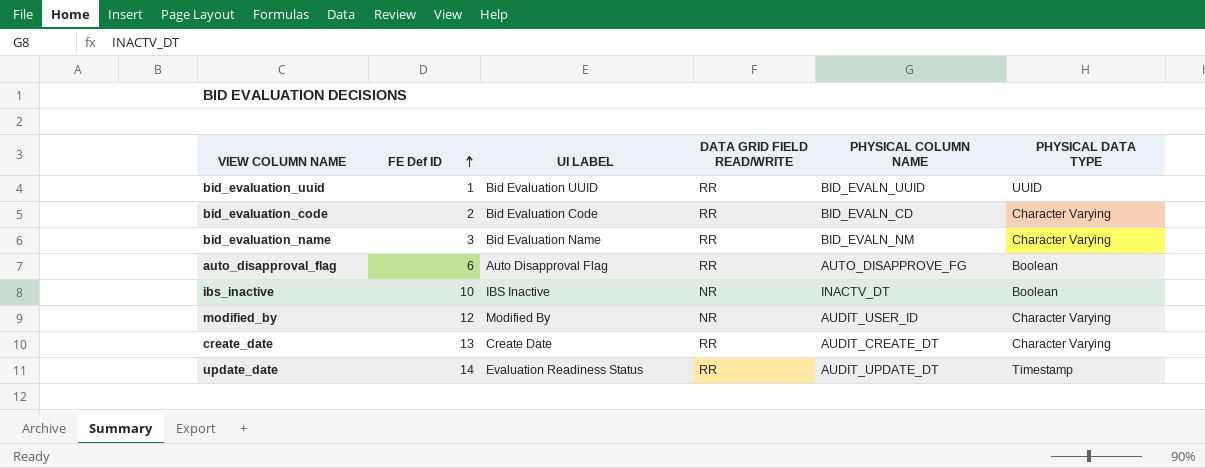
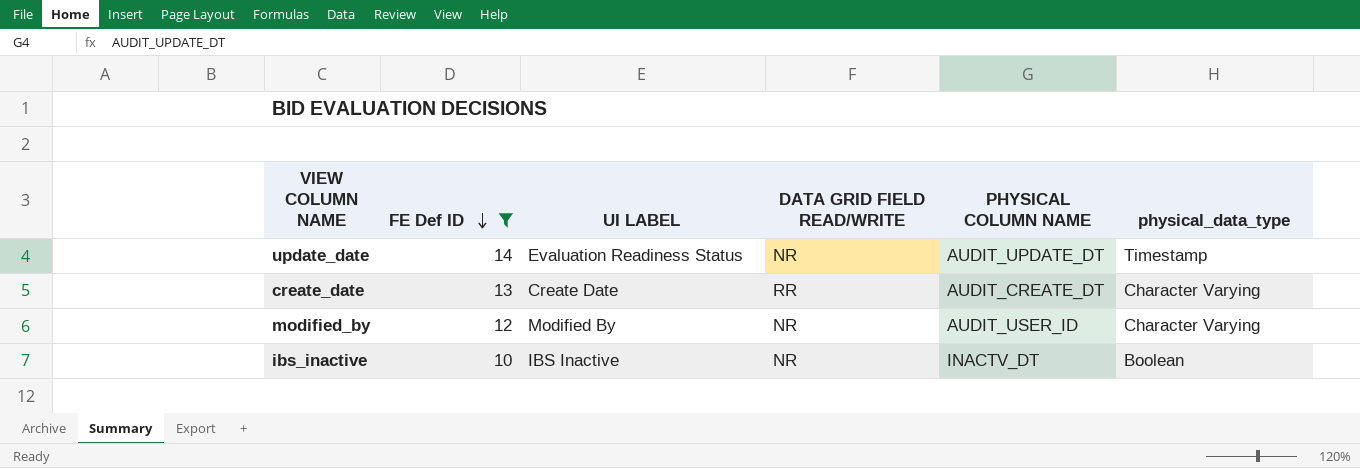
filter: none -> FE Def ID >= 10
row order: FE Def ID ascending -> FE Def ID descending
column name: PHYSICAL DATA TYPE -> physical_data_type
update_date | DATA GRID FIELD READ/WRITE: RR -> NR

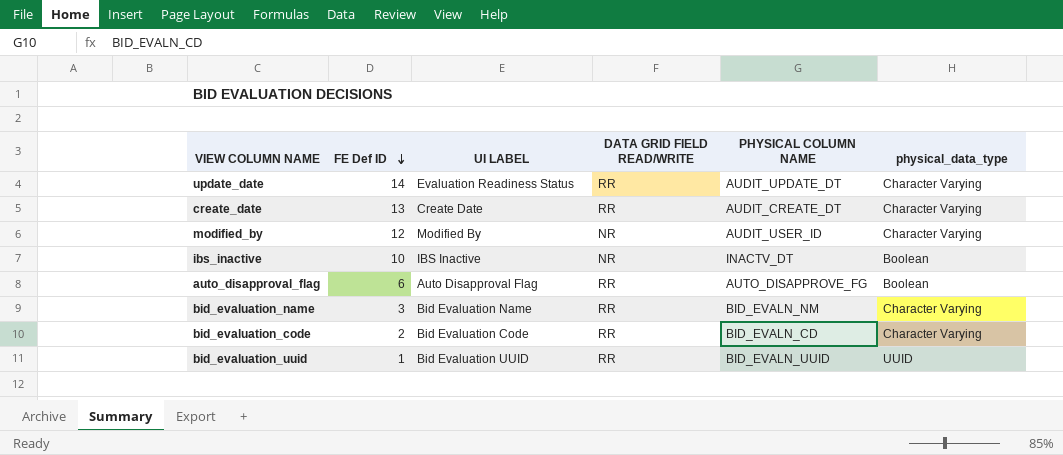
filter: FE Def ID >= 10 -> none
update_date | DATA GRID FIELD READ/WRITE: NR -> RR
update_date | physical_data_type: Timestamp -> Character Varying

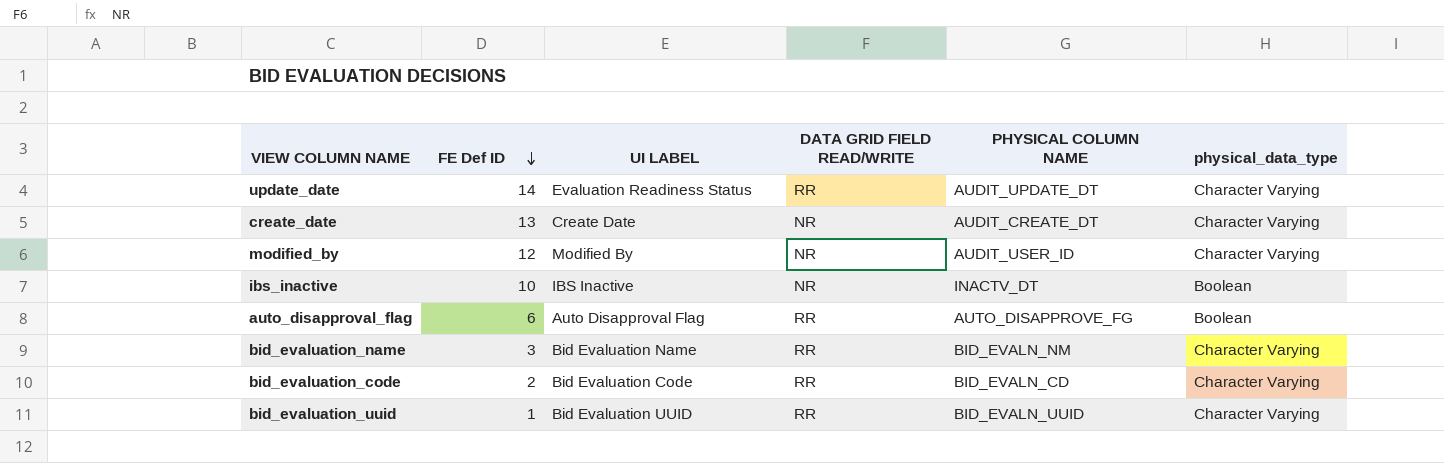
create_date | DATA GRID FIELD READ/WRITE: RR -> NR
bid_evaluation_uuid | physical_data_type: UUID -> Character Varying

